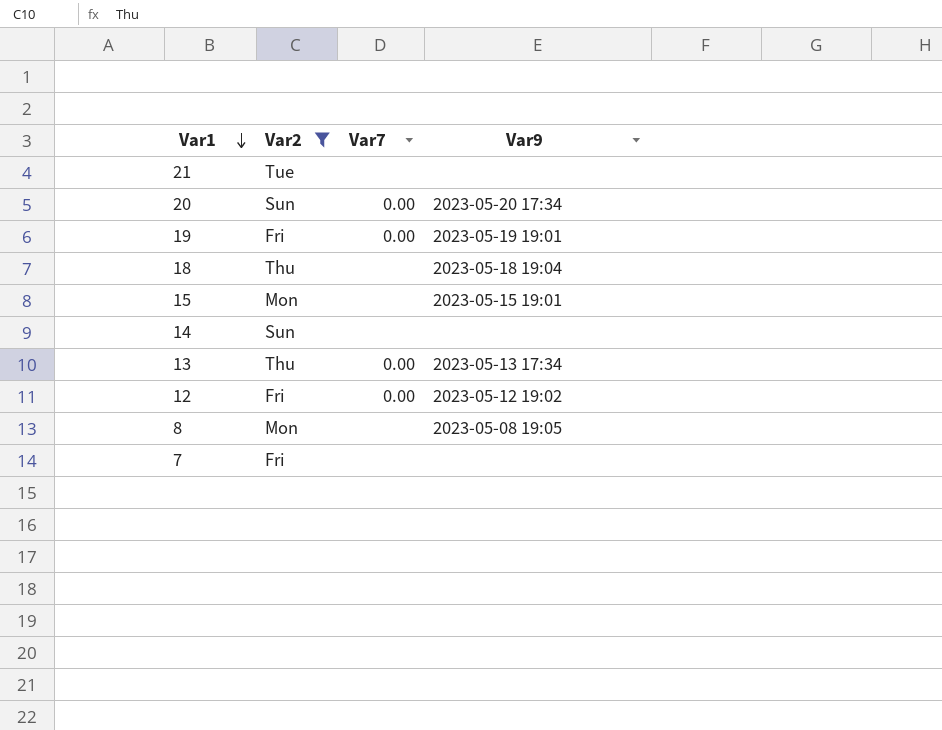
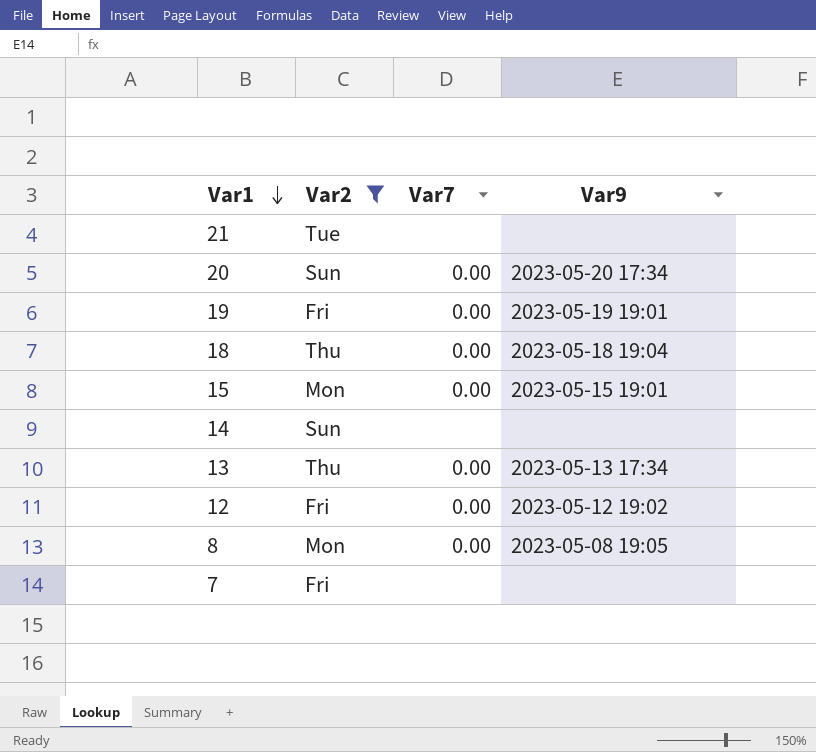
18 | Var7: none -> 0.00
15 | Var7: none -> 0.00
8 | Var7: none -> 0.00

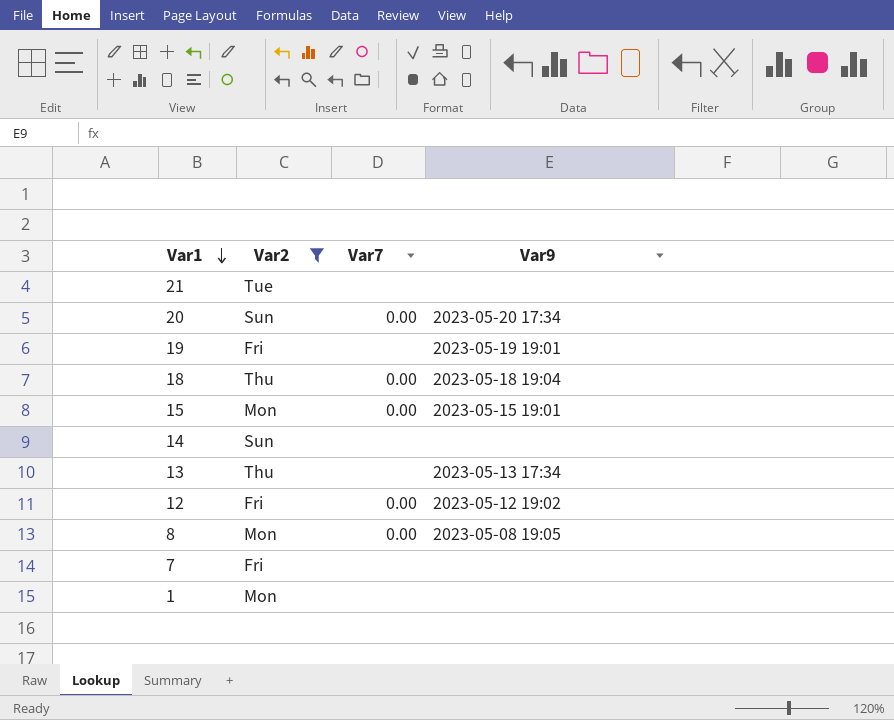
19 | Var7: 0.00 -> none
13 | Var7: 0.00 -> none
row 1: none -> Mon | none | none

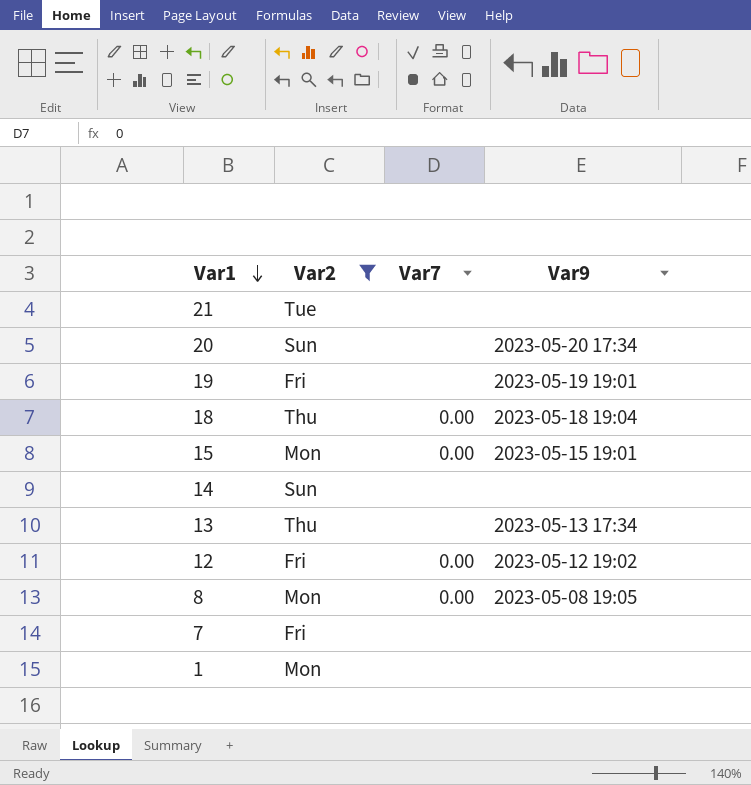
20 | Var7: 0.00 -> none

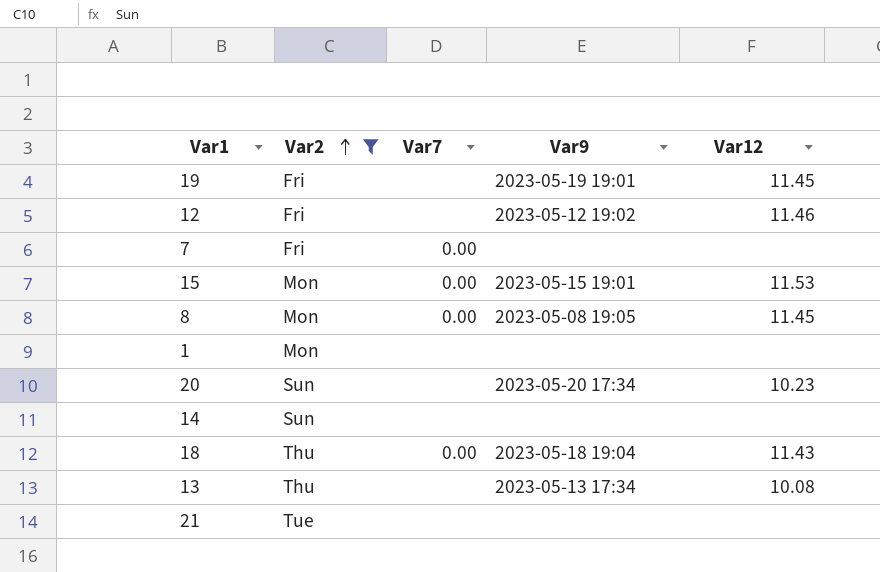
row order: Var1 descending -> Var2 ascending
column Var12 | position: none -> 5
12 | Var7: 0.00 -> none
7 | Var7: none -> 0.00

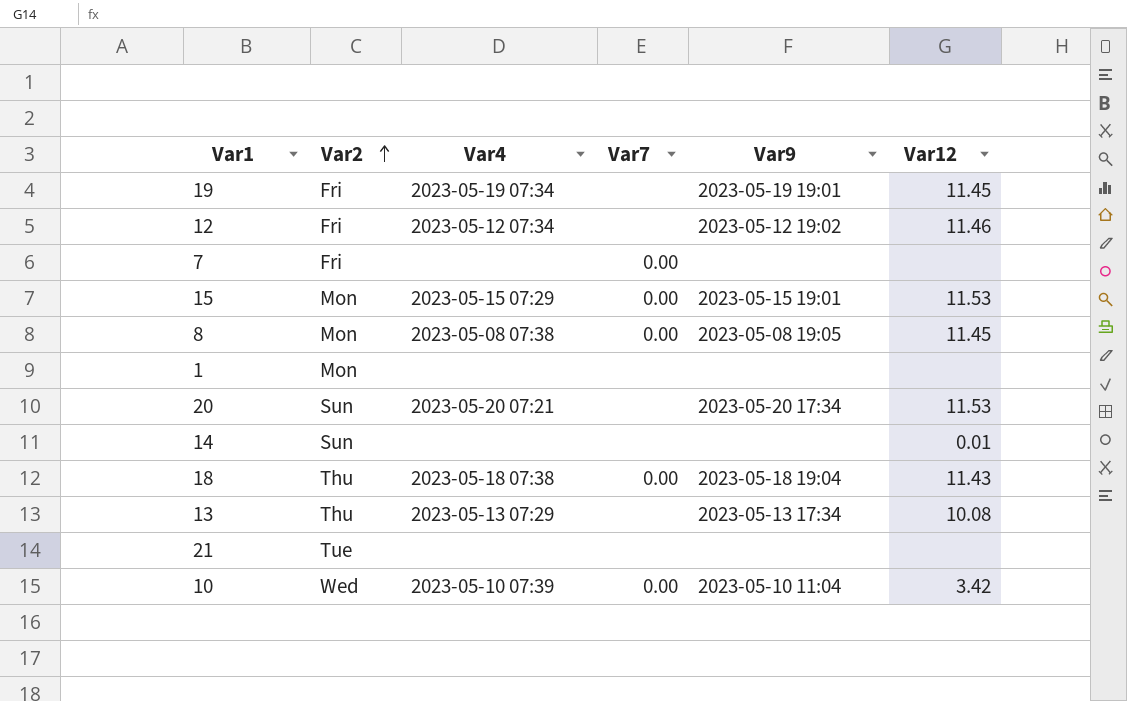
filter: Var2 != Wed -> none
column Var4 | position: none -> 3
20 | Var12: 10.23 -> 11.53
14 | Var12: none -> 0.01

